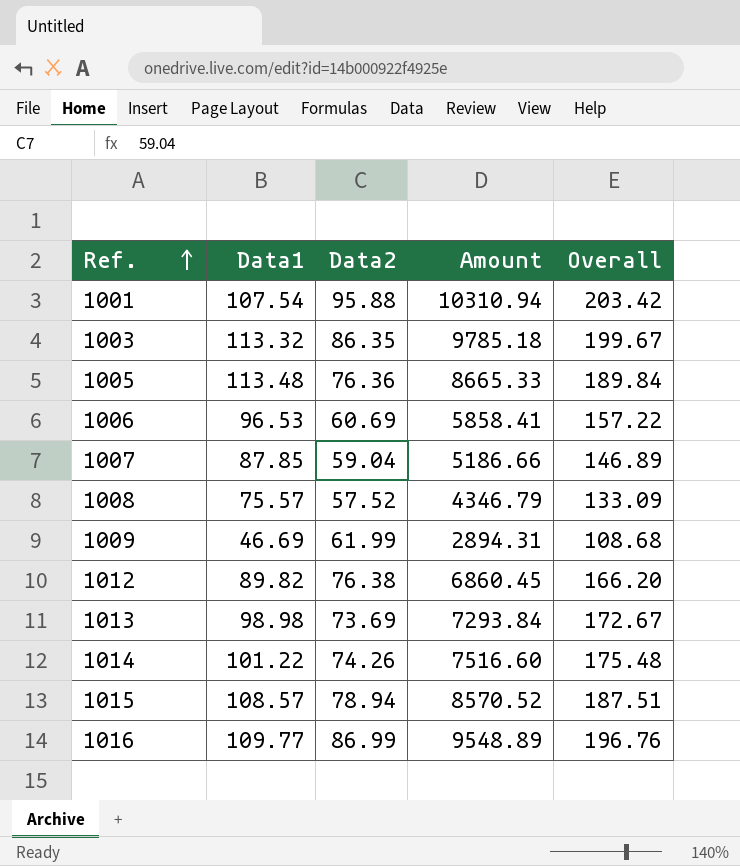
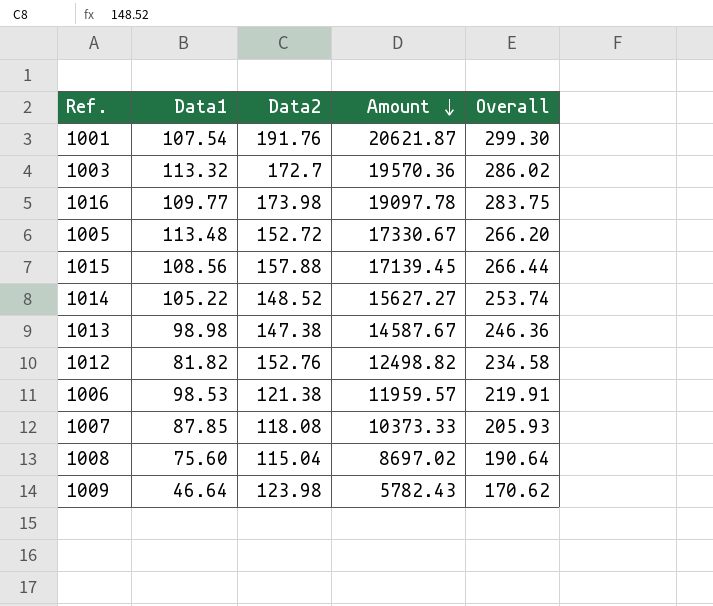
row order: Ref. ascending -> Amount descending
1001 | Data2: 95.88 -> 191.76
1001 | Amount: 10310.94 -> 20621.87
1001 | Overall: 203.42 -> 299.30
1003 | Data2: 86.35 -> 172.7
1003 | Amount: 9785.18 -> 19570.36
1003 | Overall: 199.67 -> 286.02
1016 | Data2: 86.99 -> 173.98
1016 | Amount: 9548.89 -> 19097.78
1016 | Overall: 196.76 -> 283.75
1005 | Data2: 76.36 -> 152.72
1005 | Amount: 8665.33 -> 17330.67
1005 | Overall: 189.84 -> 266.20
1015 | Data1: 108.57 -> 108.56
1015 | Data2: 78.94 -> 157.88
1015 | Amount: 8570.52 -> 17139.45
1015 | Overall: 187.51 -> 266.44
1014 | Data1: 101.22 -> 105.22
1014 | Data2: 74.26 -> 148.52
1014 | Amount: 7516.60 -> 15627.27
1014 | Overall: 175.48 -> 253.74
1013 | Data2: 73.69 -> 147.38
1013 | Amount: 7293.84 -> 14587.67
1013 | Overall: 172.67 -> 246.36
1012 | Data1: 89.82 -> 81.82
1012 | Data2: 76.38 -> 152.76
1012 | Amount: 6860.45 -> 12498.82
1012 | Overall: 166.20 -> 234.58
1006 | Data1: 96.53 -> 98.53
1006 | Data2: 60.69 -> 121.38
1006 | Amount: 5858.41 -> 11959.57
1006 | Overall: 157.22 -> 219.91
1007 | Data2: 59.04 -> 118.08
1007 | Amount: 5186.66 -> 10373.33
1007 | Overall: 146.89 -> 205.93
1008 | Data1: 75.57 -> 75.60
1008 | Data2: 57.52 -> 115.04
1008 | Amount: 4346.79 -> 8697.02
1008 | Overall: 133.09 -> 190.64
1009 | Data1: 46.69 -> 46.64
1009 | Data2: 61.99 -> 123.98
1009 | Amount: 2894.31 -> 5782.43
1009 | Overall: 108.68 -> 170.62

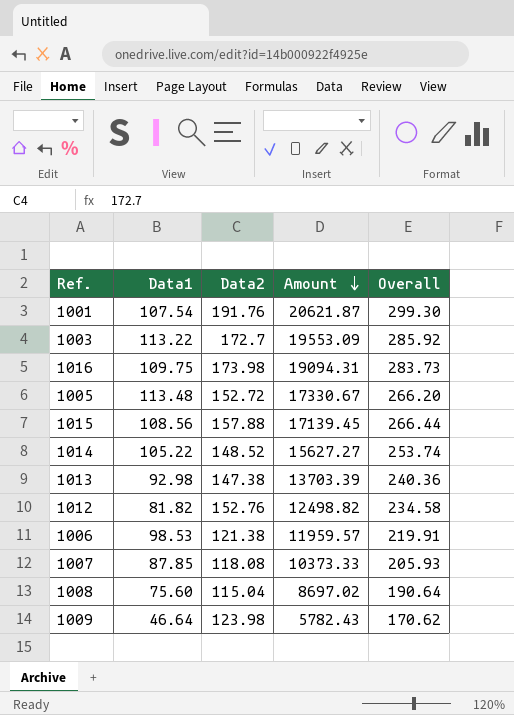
1003 | Data1: 113.32 -> 113.22
1003 | Amount: 19570.36 -> 19553.09
1003 | Overall: 286.02 -> 285.92
1016 | Data1: 109.77 -> 109.75
1016 | Amount: 19097.78 -> 19094.31
1016 | Overall: 283.75 -> 283.73
1013 | Data1: 98.98 -> 92.98
1013 | Amount: 14587.67 -> 13703.39
1013 | Overall: 246.36 -> 240.36

